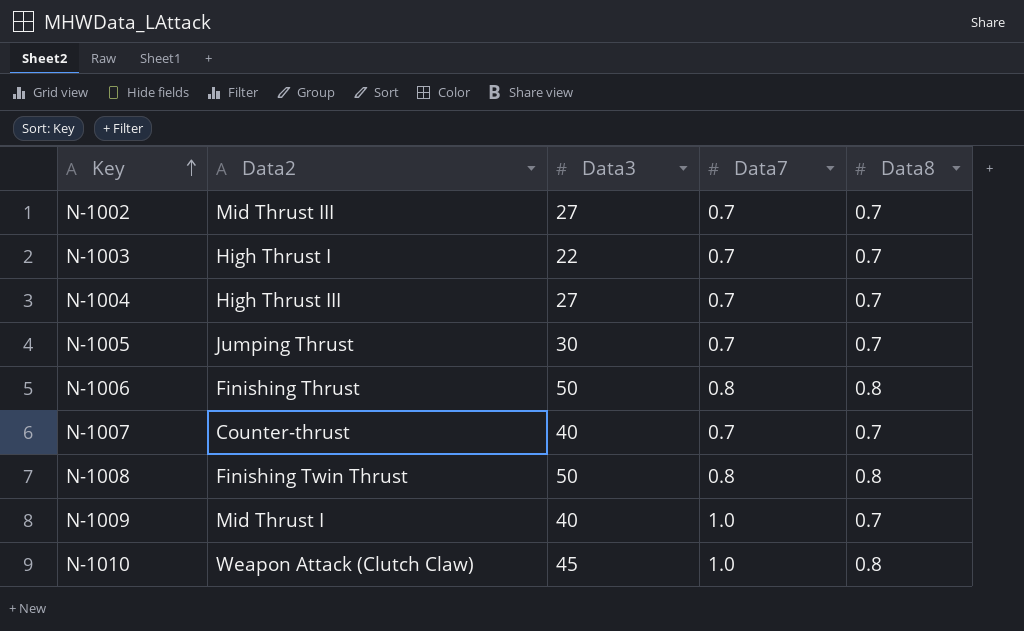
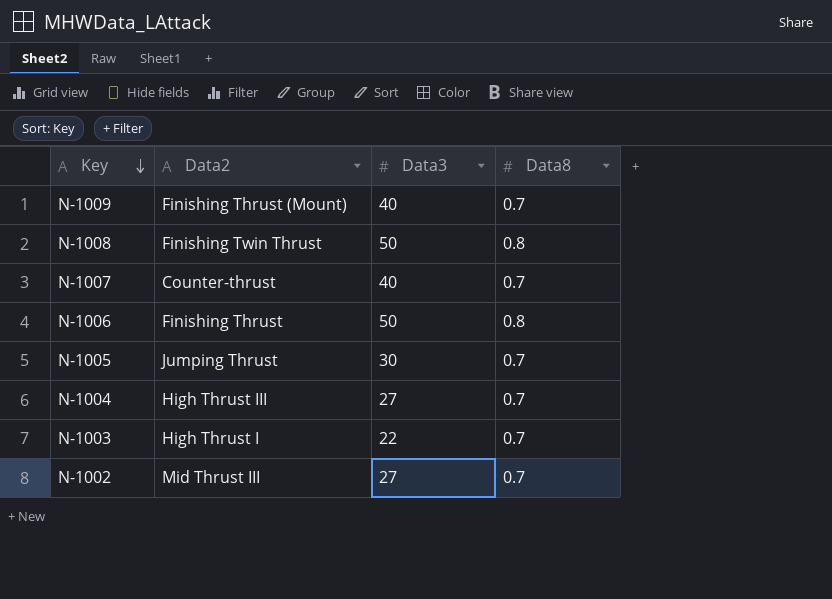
row order: Key ascending -> Key descending
column Data7 | position: 4 -> none
row N-1010: Weapon Attack (Clutch Claw) | 45 | 1.0 | 0.8 -> none
N-1009 | Data2: Mid Thrust I -> Finishing Thrust (Mount)

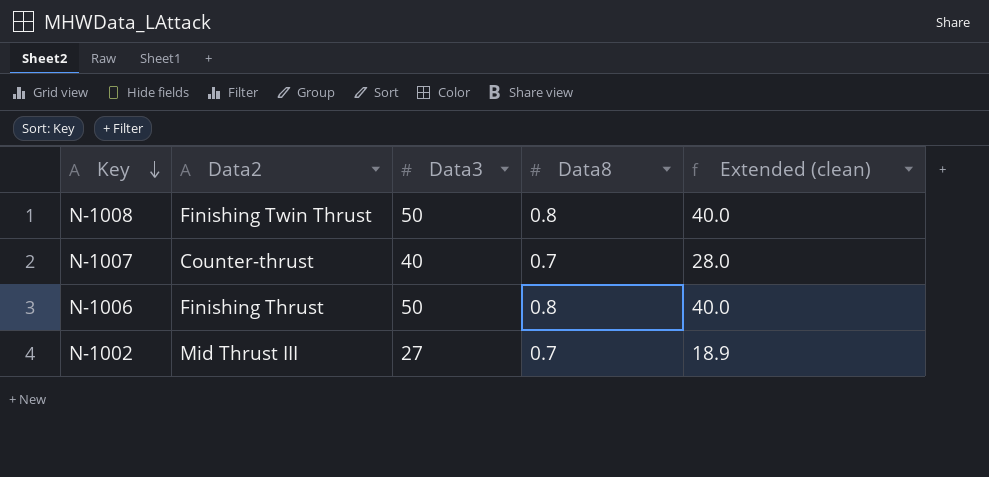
column Extended (clean) | formula: none -> [Data3] * [Data8]
row N-1009: Finishing Thrust (Mount) | 40 | 0.7 -> none
row N-1005: Jumping Thrust | 30 | 0.7 -> none
row N-1004: High Thrust III | 27 | 0.7 -> none
row N-1003: High Thrust I | 22 | 0.7 -> none

